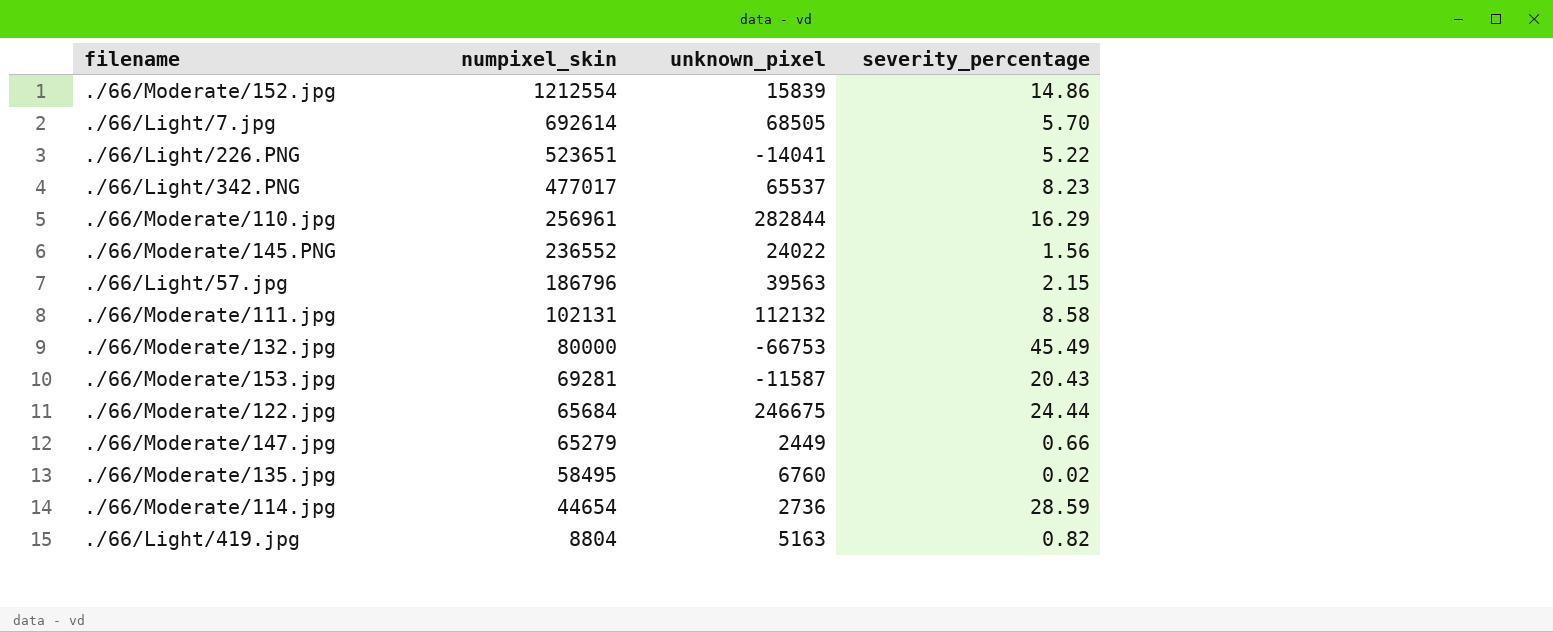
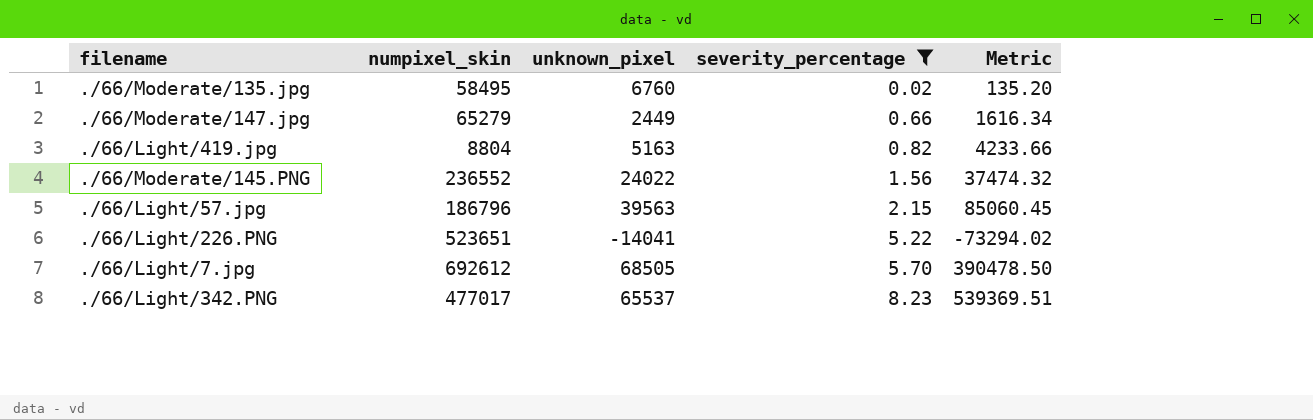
filter: none -> severity_percentage <= 8.23
row order: numpixel_skin descending -> severity_percentage ascending
column Metric | formula: none -> [unknown_pixel] * [severity_percentage]
./66/Light/7.jpg | numpixel_skin: 692614 -> 692612

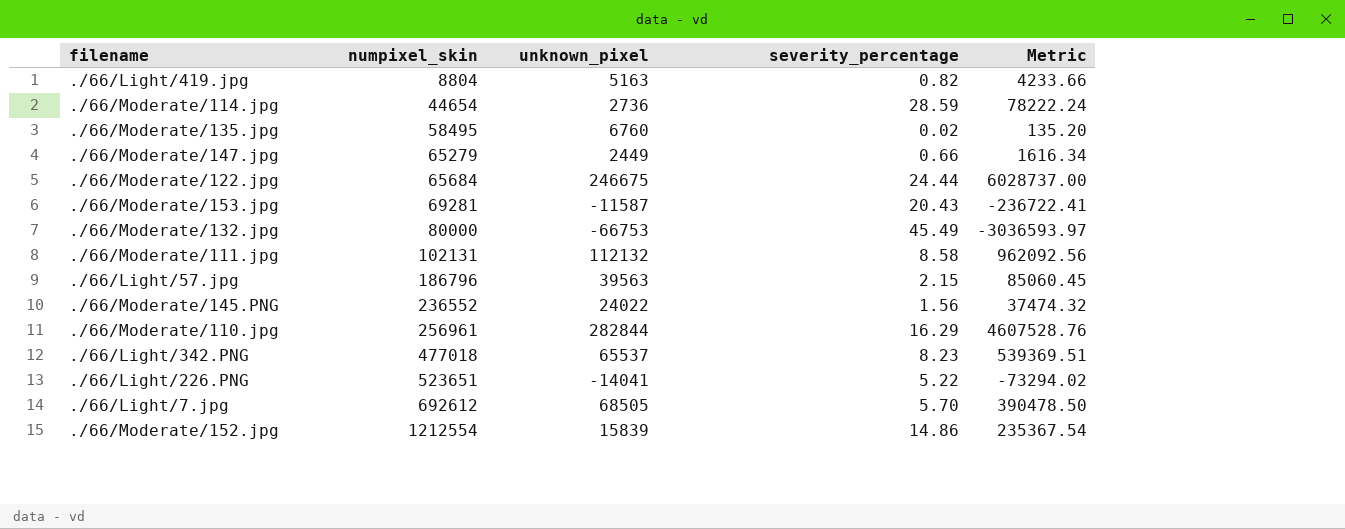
filter: severity_percentage <= 8.23 -> none
row order: severity_percentage ascending -> numpixel_skin ascending
./66/Light/342.PNG | numpixel_skin: 477017 -> 477018

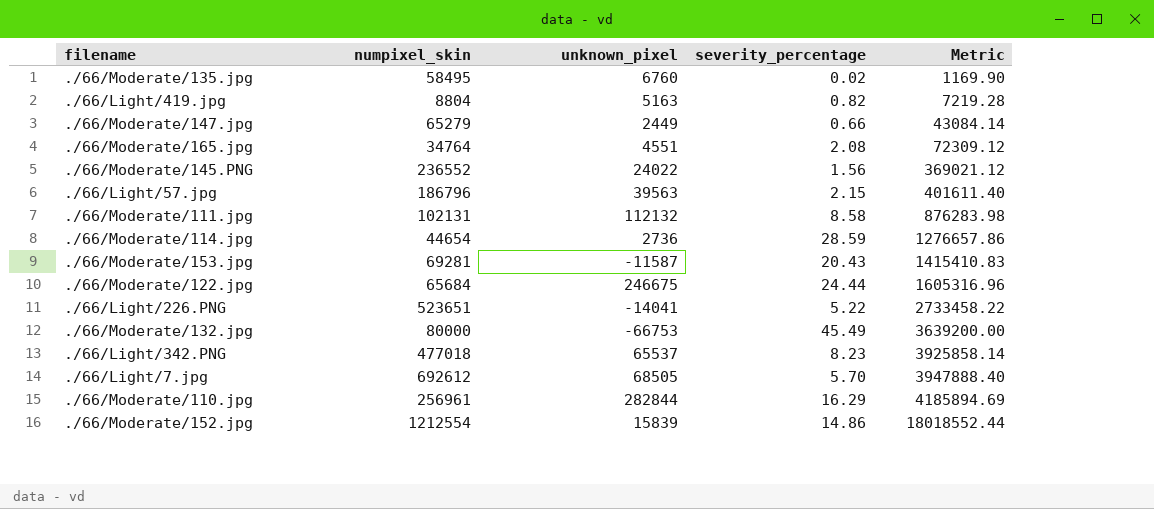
row order: numpixel_skin ascending -> Metric ascending
column Metric | formula: [unknown_pixel] * [severity_percentage] -> [numpixel_skin] * [severity_percentage]
row ./66/Moderate/165.jpg: none -> 34764 | 4551 | 2.08 | 72309.12

